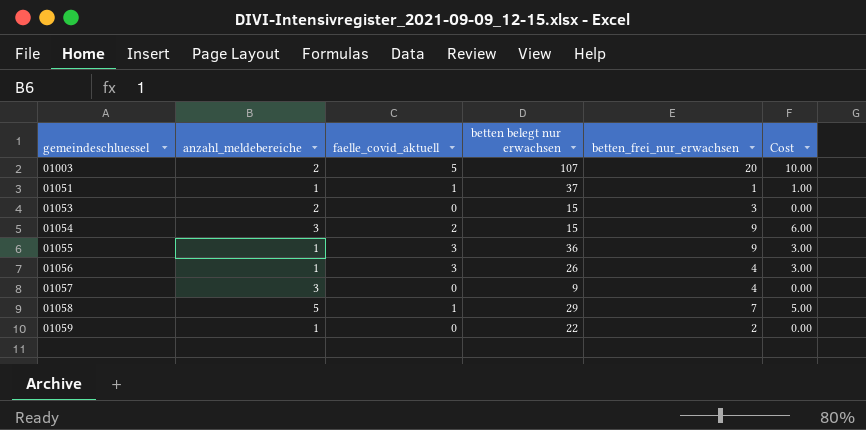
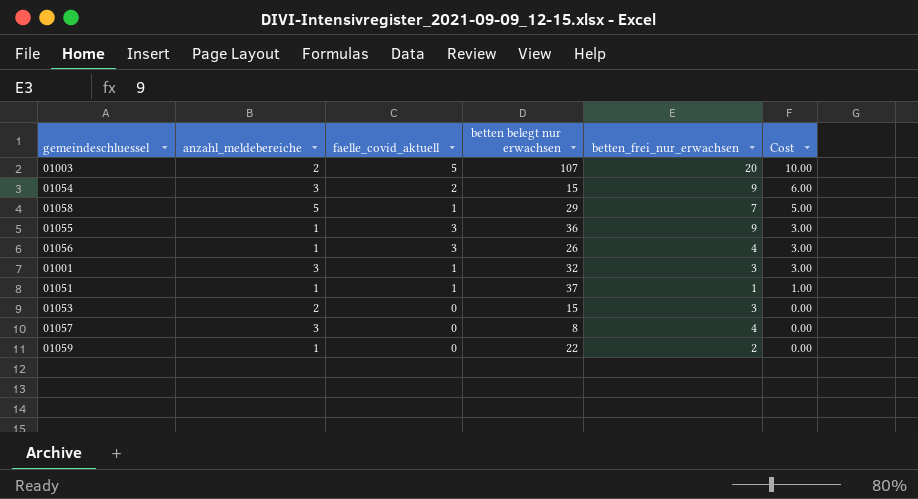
row order: gemeindeschluessel ascending -> Cost descending
row 01001: none -> 3 | 1 | 32 | 3 | 3.00
01057 | betten belegt nur erwachsen: 9 -> 8

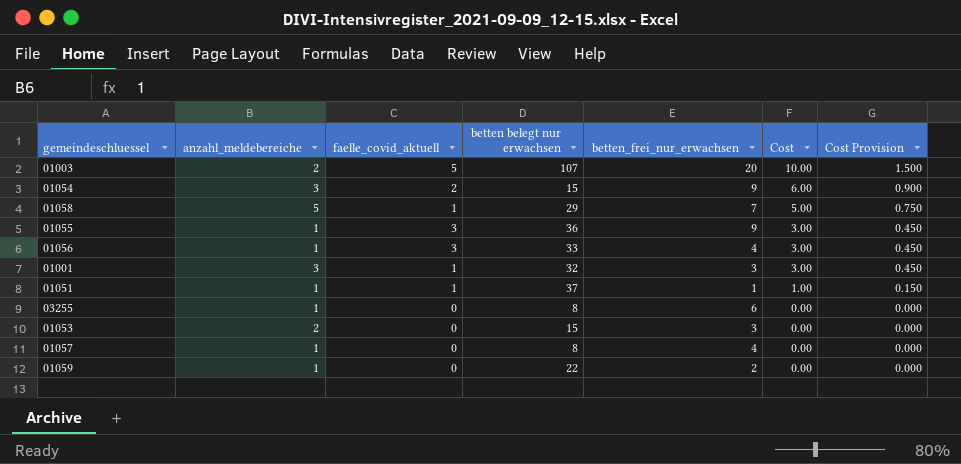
column Cost Provision | formula: none -> [Cost] * 0.15
01056 | betten belegt nur erwachsen: 26 -> 33
row 03255: none -> 1 | 0 | 8 | 6 | 0.00 | 0.000
01057 | anzahl_meldebereiche: 3 -> 1

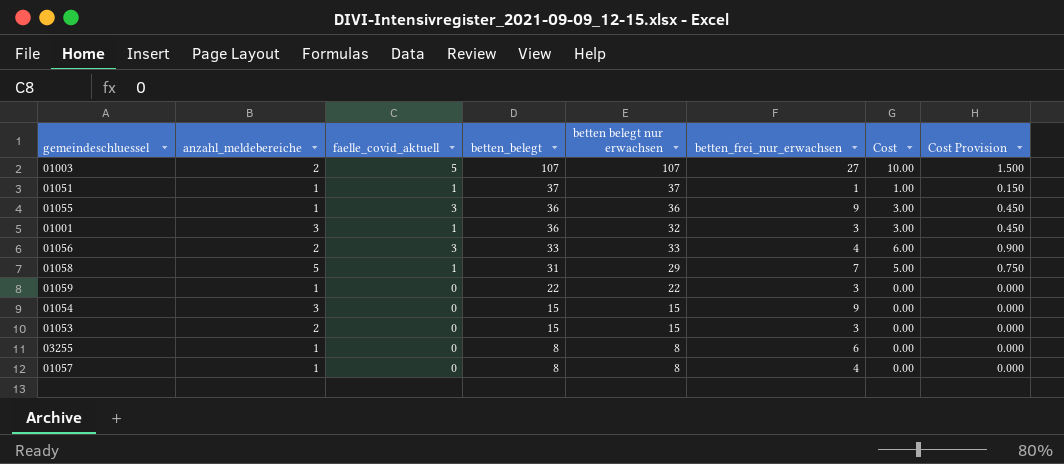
row order: Cost descending -> betten_belegt descending
column betten_belegt | position: none -> 4
01003 | betten_frei_nur_erwachsen: 20 -> 27
01056 | anzahl_meldebereiche: 1 -> 2
01056 | Cost: 3.00 -> 6.00
01056 | Cost Provision: 0.450 -> 0.900
01059 | betten_frei_nur_erwachsen: 2 -> 3
01054 | faelle_covid_aktuell: 2 -> 0
01054 | Cost: 6.00 -> 0.00
01054 | Cost Provision: 0.900 -> 0.000

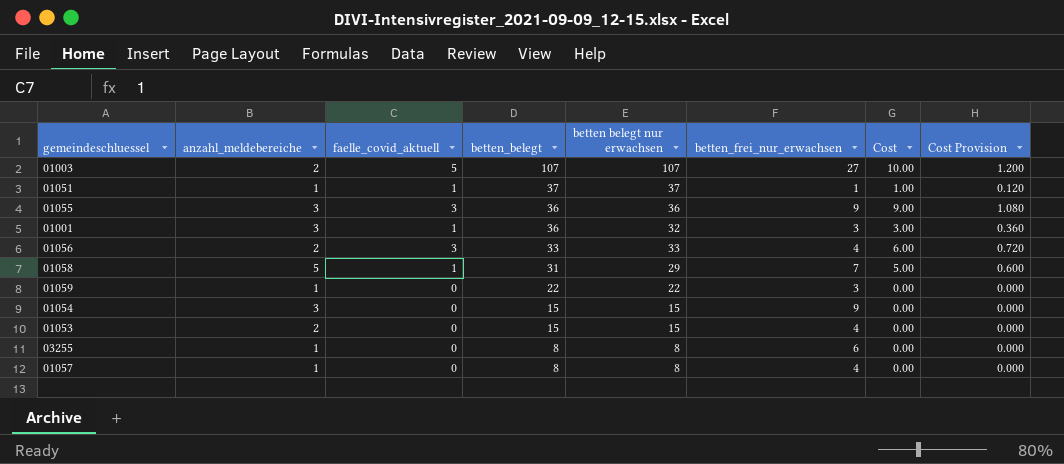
column Cost Provision | formula: [Cost] * 0.15 -> [Cost] * 0.12
01055 | anzahl_meldebereiche: 1 -> 3
01055 | Cost: 3.00 -> 9.00
01053 | betten_frei_nur_erwachsen: 3 -> 4

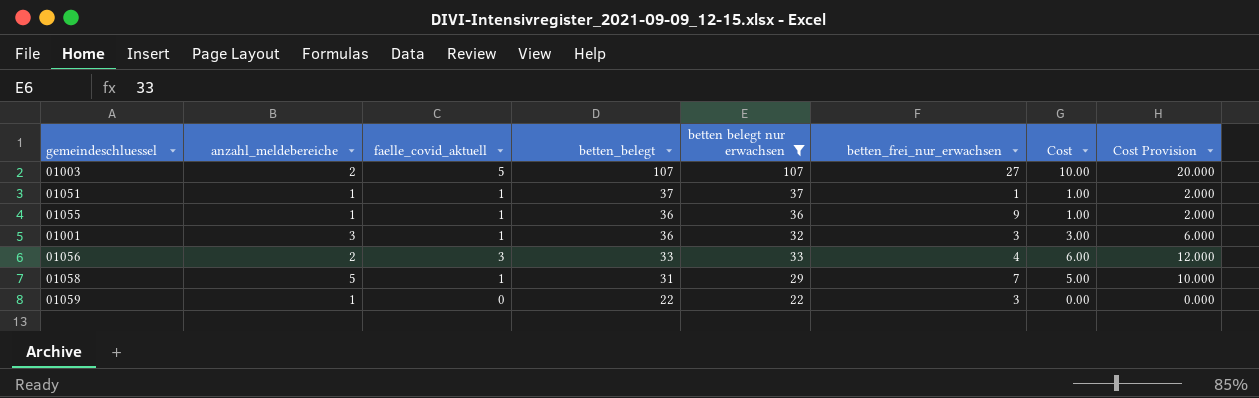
filter: none -> betten belegt nur erwachsen >= 22
column Cost Provision | formula: [Cost] * 0.12 -> [Cost] * 2
01055 | anzahl_meldebereiche: 3 -> 1
01055 | faelle_covid_aktuell: 3 -> 1
01055 | Cost: 9.00 -> 1.00

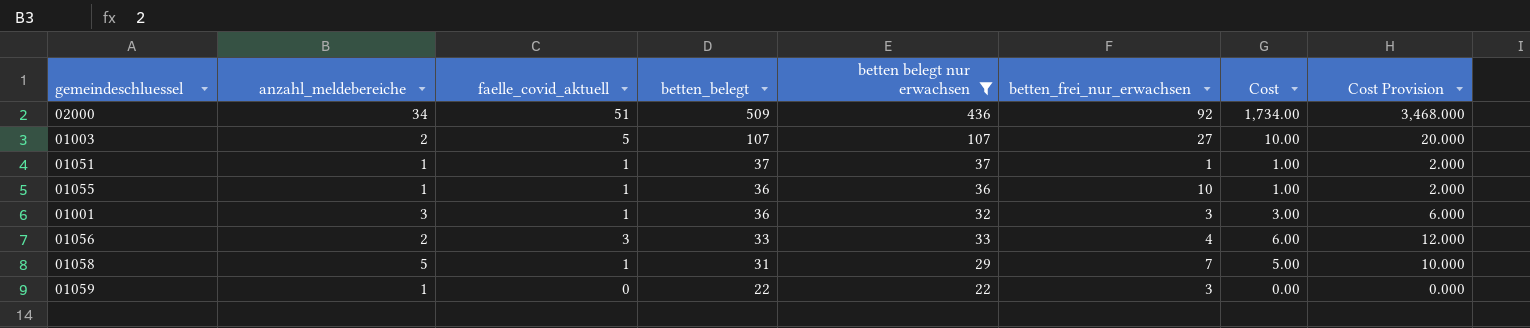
row 02000: none -> 34 | 51 | 509 | 436 | 92 | 1,734.00 | 3,468.000
01055 | betten_frei_nur_erwachsen: 9 -> 10

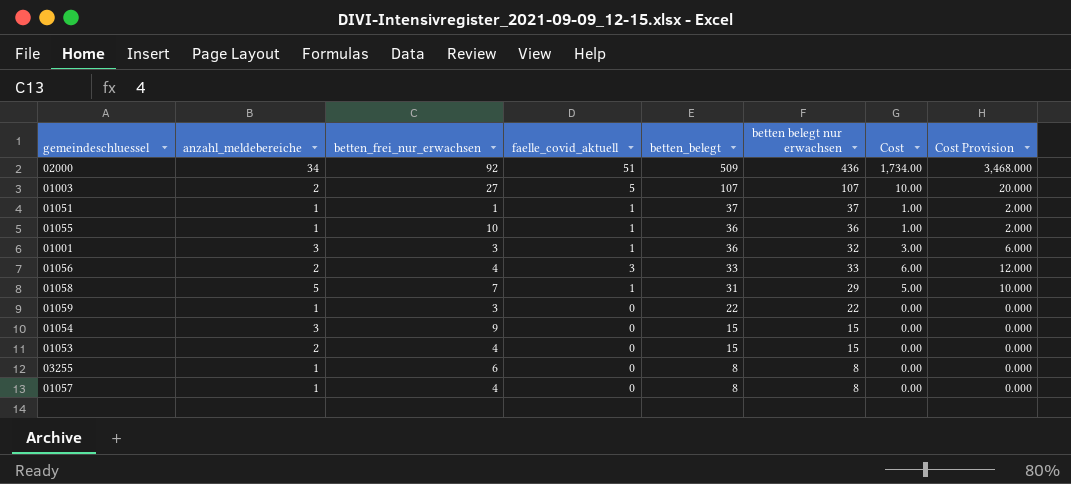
filter: betten belegt nur erwachsen >= 22 -> none
column betten_frei_nur_erwachsen | position: 6 -> 3

